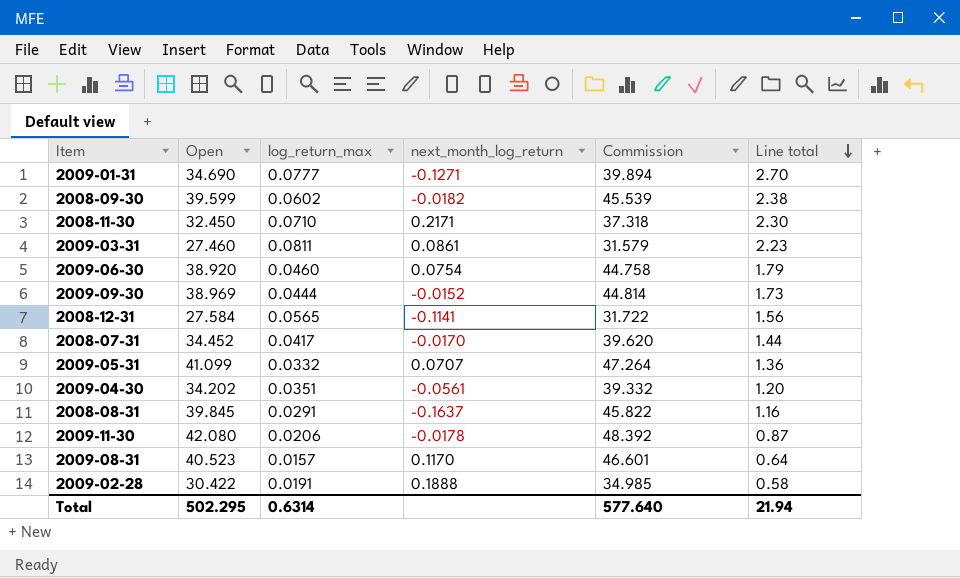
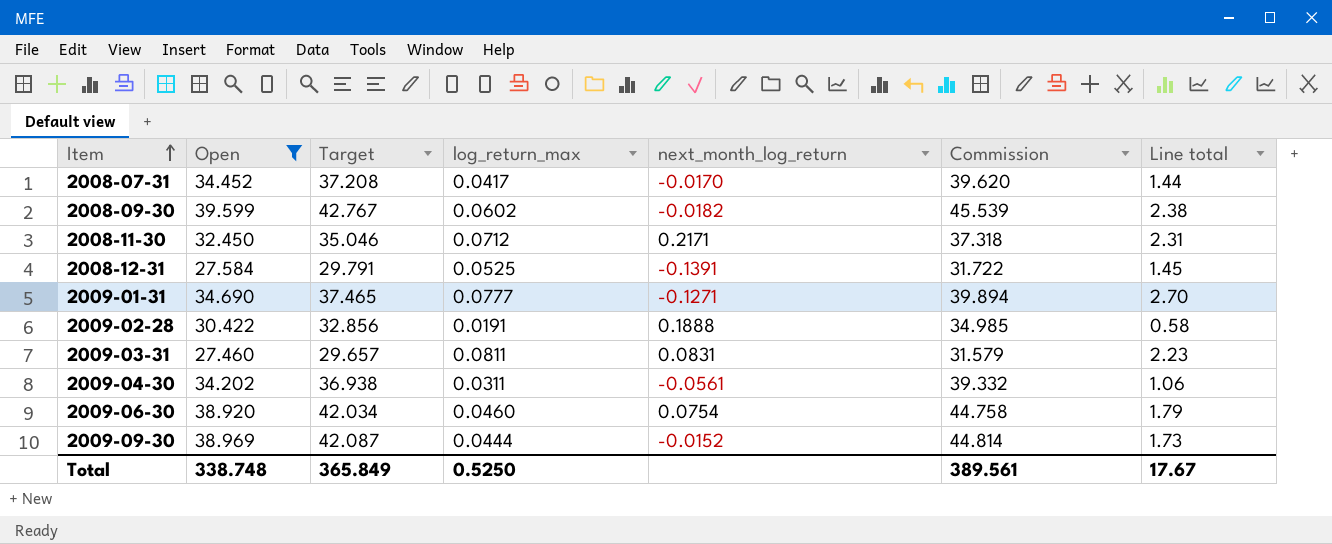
filter: none -> Open <= 39.599
row order: Line total descending -> Item ascending
column Target | formula: none -> [Open] * 1.08
2008-11-30 | log_return_max: 0.0710 -> 0.0712
2008-11-30 | Line total: 2.30 -> 2.31
2008-12-31 | log_return_max: 0.0565 -> 0.0525
2008-12-31 | next_month_log_return: -0.1141 -> -0.1391
2008-12-31 | Line total: 1.56 -> 1.45
2009-03-31 | next_month_log_return: 0.0861 -> 0.0831
2009-04-30 | log_return_max: 0.0351 -> 0.0311
2009-04-30 | Line total: 1.20 -> 1.06
Total | Open: 502.295 -> 338.748
Total | log_return_max: 0.6314 -> 0.5250
Total | Commission: 577.640 -> 389.561
Total | Line total: 21.94 -> 17.67

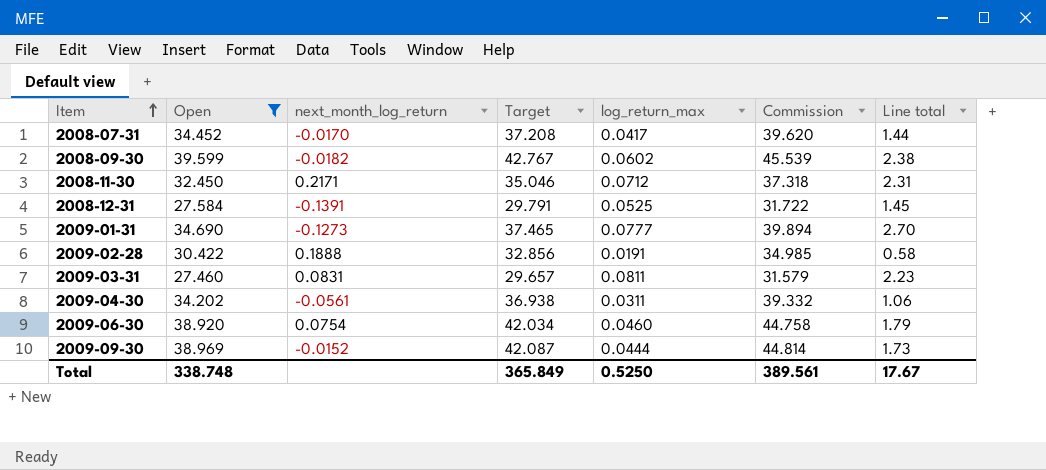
column next_month_log_return | position: 5 -> 3
2009-01-31 | next_month_log_return: -0.1271 -> -0.1273

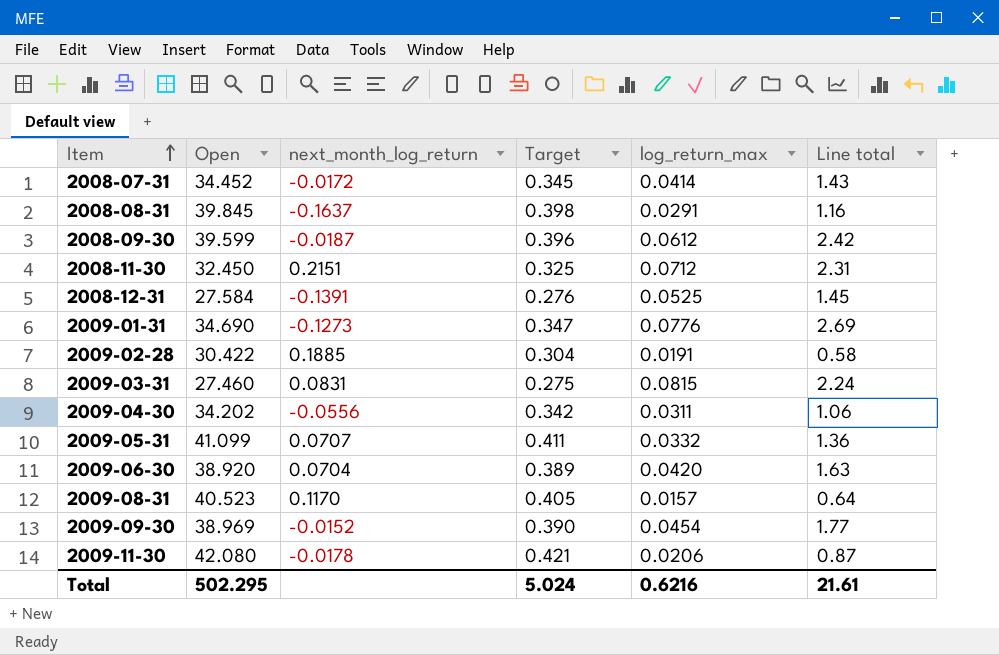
filter: Open <= 39.599 -> none
column Commission | formula: [Open] * 1.15 -> none
column Target | formula: [Open] * 1.08 -> [Open] * 0.01
2008-07-31 | next_month_log_return: -0.0170 -> -0.0172
2008-07-31 | log_return_max: 0.0417 -> 0.0414
2008-07-31 | Line total: 1.44 -> 1.43
2008-09-30 | next_month_log_return: -0.0182 -> -0.0187
2008-09-30 | log_return_max: 0.0602 -> 0.0612
2008-09-30 | Line total: 2.38 -> 2.42
2008-11-30 | next_month_log_return: 0.2171 -> 0.2151
2009-01-31 | log_return_max: 0.0777 -> 0.0776
2009-01-31 | Line total: 2.70 -> 2.69
2009-02-28 | next_month_log_return: 0.1888 -> 0.1885
2009-03-31 | log_return_max: 0.0811 -> 0.0815
2009-03-31 | Line total: 2.23 -> 2.24
2009-04-30 | next_month_log_return: -0.0561 -> -0.0556
2009-06-30 | next_month_log_return: 0.0754 -> 0.0704
2009-06-30 | log_return_max: 0.0460 -> 0.0420
2009-06-30 | Line total: 1.79 -> 1.63
2009-09-30 | log_return_max: 0.0444 -> 0.0454
2009-09-30 | Line total: 1.73 -> 1.77
Total | Open: 338.748 -> 502.295
Total | Target: 365.849 -> 5.024
Total | log_return_max: 0.5250 -> 0.6216
Total | Line total: 17.67 -> 21.61

